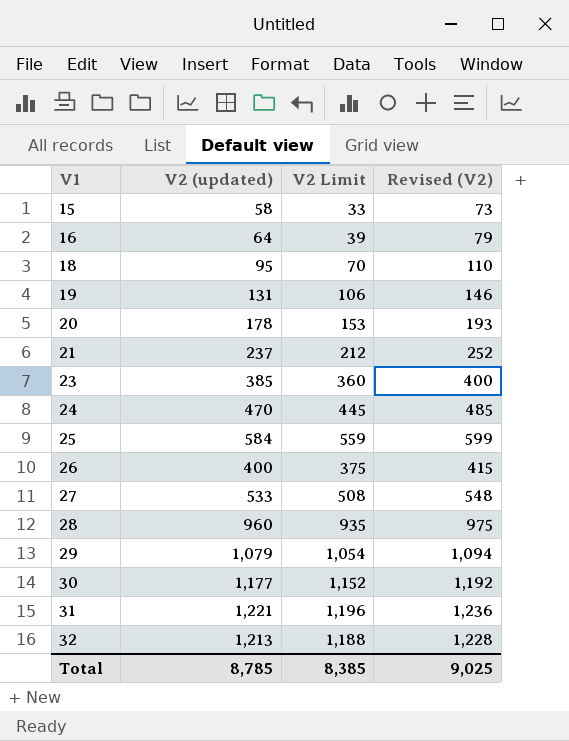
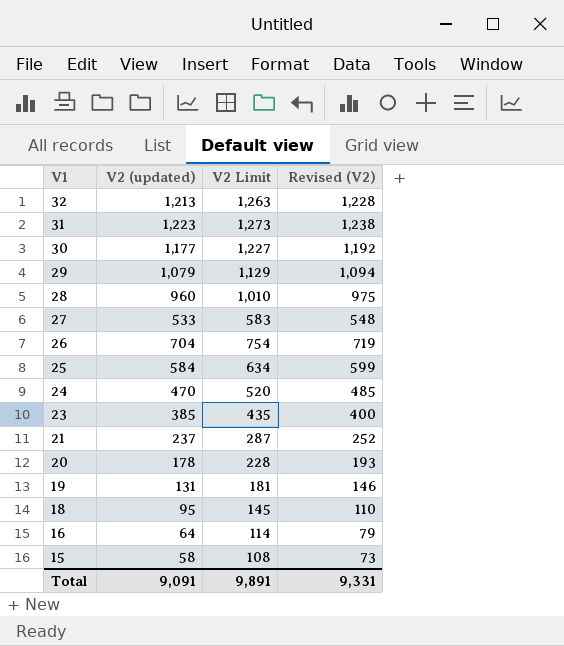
row order: V1 ascending -> V1 descending
column V2 Limit | formula: [V2 (updated)] - 25 -> [V2 (updated)] + 50
31 | V2 (updated): 1,221 -> 1,223
31 | Revised (V2): 1,236 -> 1,238
26 | V2 (updated): 400 -> 704
26 | Revised (V2): 415 -> 719
Total | V2 (updated): 8,785 -> 9,091
Total | V2 Limit: 8,385 -> 9,891
Total | Revised (V2): 9,025 -> 9,331

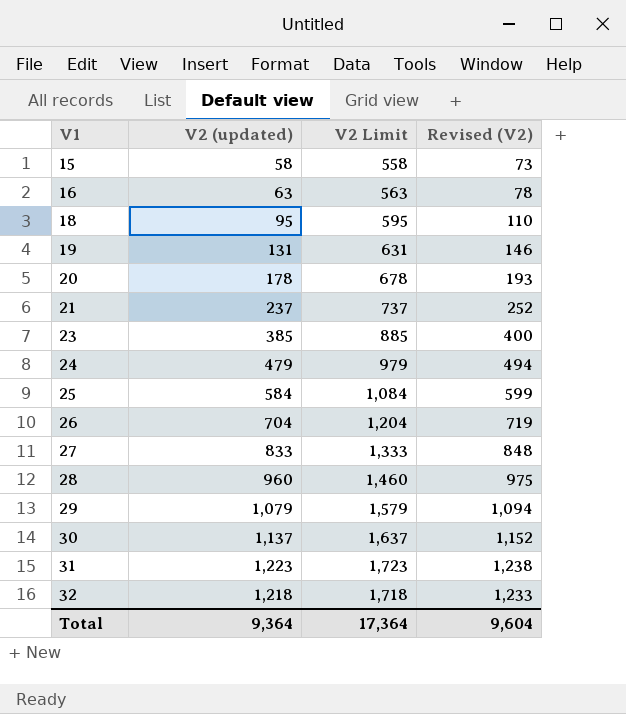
row order: V1 descending -> V1 ascending
column V2 Limit | formula: [V2 (updated)] + 50 -> [V2 (updated)] + 500
16 | V2 (updated): 64 -> 63
16 | Revised (V2): 79 -> 78
24 | V2 (updated): 470 -> 479
24 | Revised (V2): 485 -> 494
27 | V2 (updated): 533 -> 833
27 | Revised (V2): 548 -> 848
30 | V2 (updated): 1,177 -> 1,137
30 | Revised (V2): 1,192 -> 1,152
32 | V2 (updated): 1,213 -> 1,218
32 | Revised (V2): 1,228 -> 1,233
Total | V2 (updated): 9,091 -> 9,364
Total | V2 Limit: 9,891 -> 17,364
Total | Revised (V2): 9,331 -> 9,604

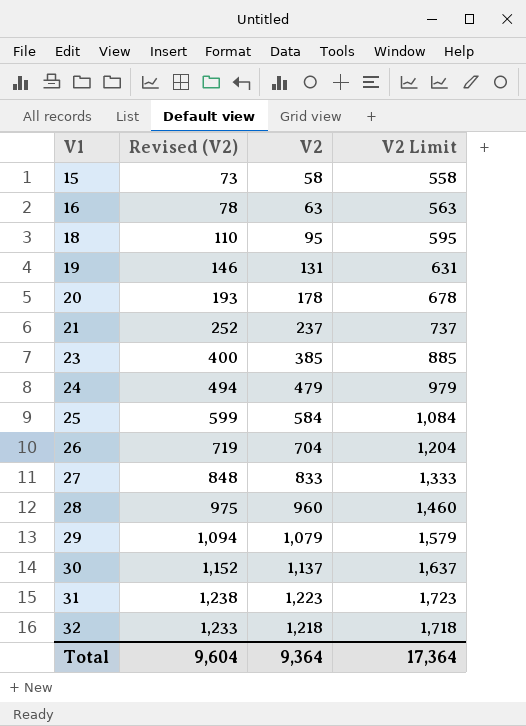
column Revised (V2) | position: 4 -> 2
column name: V2 (updated) -> V2

